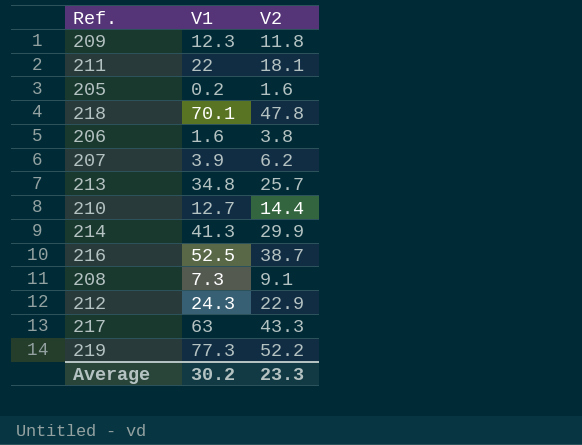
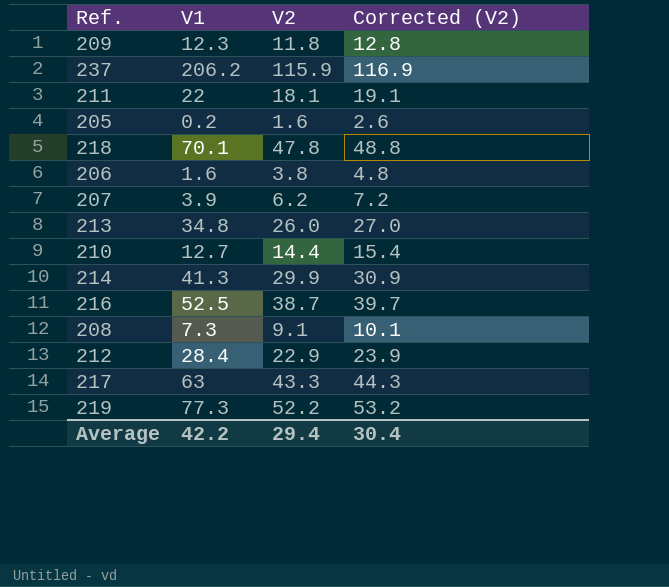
column Corrected (V2) | formula: none -> [V2] + 1
row 237: none -> 206.2 | 115.9 | 116.9
213 | V2: 25.7 -> 26.0
212 | V1: 24.3 -> 28.4
Average | V1: 30.2 -> 42.2
Average | V2: 23.3 -> 29.4

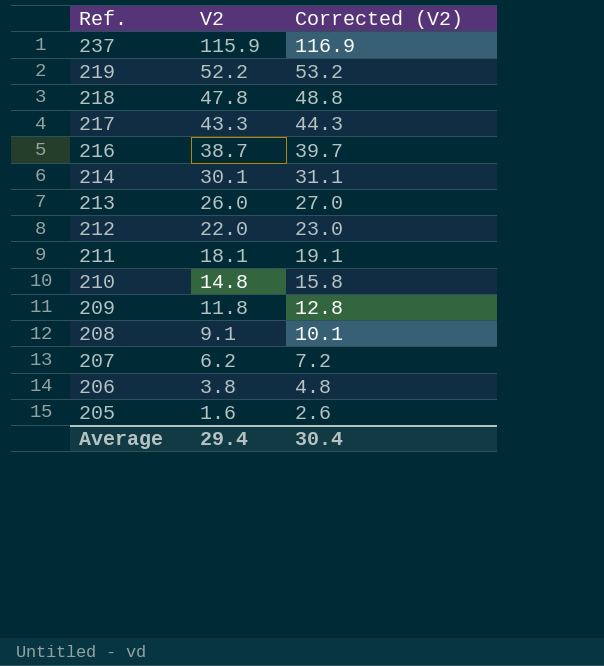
row order: none -> Ref. descending
column V1 | position: 2 -> none
214 | V2: 29.9 -> 30.1
214 | Corrected (V2): 30.9 -> 31.1
212 | V2: 22.9 -> 22.0
212 | Corrected (V2): 23.9 -> 23.0
210 | V2: 14.4 -> 14.8
210 | Corrected (V2): 15.4 -> 15.8

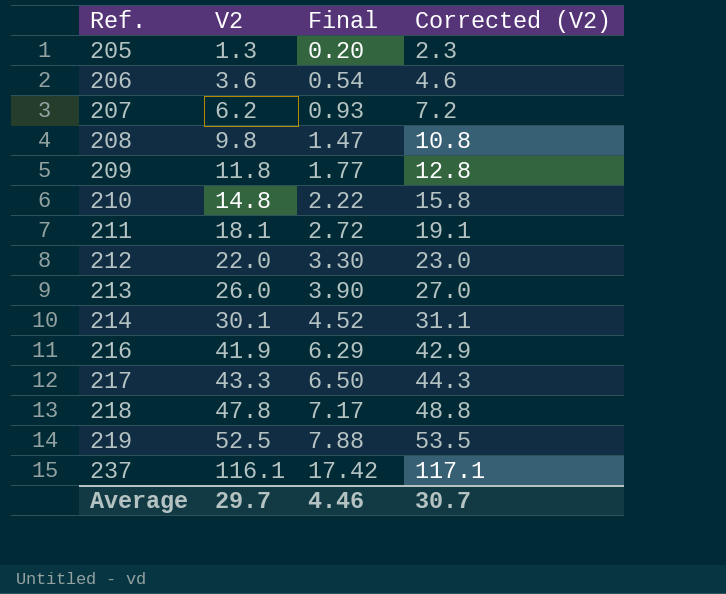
row order: Ref. descending -> Ref. ascending
column Final | formula: none -> [V2] * 0.15
205 | V2: 1.6 -> 1.3
205 | Corrected (V2): 2.6 -> 2.3
206 | V2: 3.8 -> 3.6
206 | Corrected (V2): 4.8 -> 4.6
208 | V2: 9.1 -> 9.8
208 | Corrected (V2): 10.1 -> 10.8
216 | V2: 38.7 -> 41.9
216 | Corrected (V2): 39.7 -> 42.9
219 | V2: 52.2 -> 52.5
219 | Corrected (V2): 53.2 -> 53.5
237 | V2: 115.9 -> 116.1
237 | Corrected (V2): 116.9 -> 117.1
Average | V2: 29.4 -> 29.7
Average | Corrected (V2): 30.4 -> 30.7

